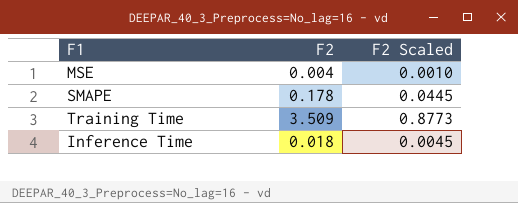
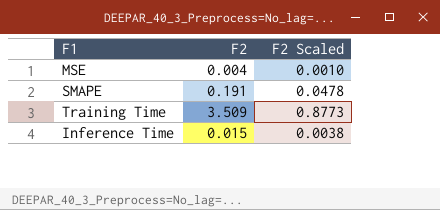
SMAPE | F2: 0.178 -> 0.191
SMAPE | F2 Scaled: 0.0445 -> 0.0478
Inference Time | F2: 0.018 -> 0.015
Inference Time | F2 Scaled: 0.0045 -> 0.0038

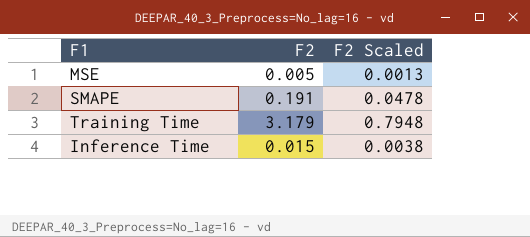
MSE | F2: 0.004 -> 0.005
MSE | F2 Scaled: 0.0010 -> 0.0013
Training Time | F2: 3.509 -> 3.179
Training Time | F2 Scaled: 0.8773 -> 0.7948

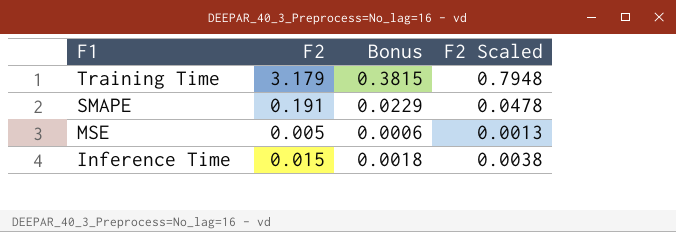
row order: none -> F1 descending
column Bonus | formula: none -> [F2] * 0.12

